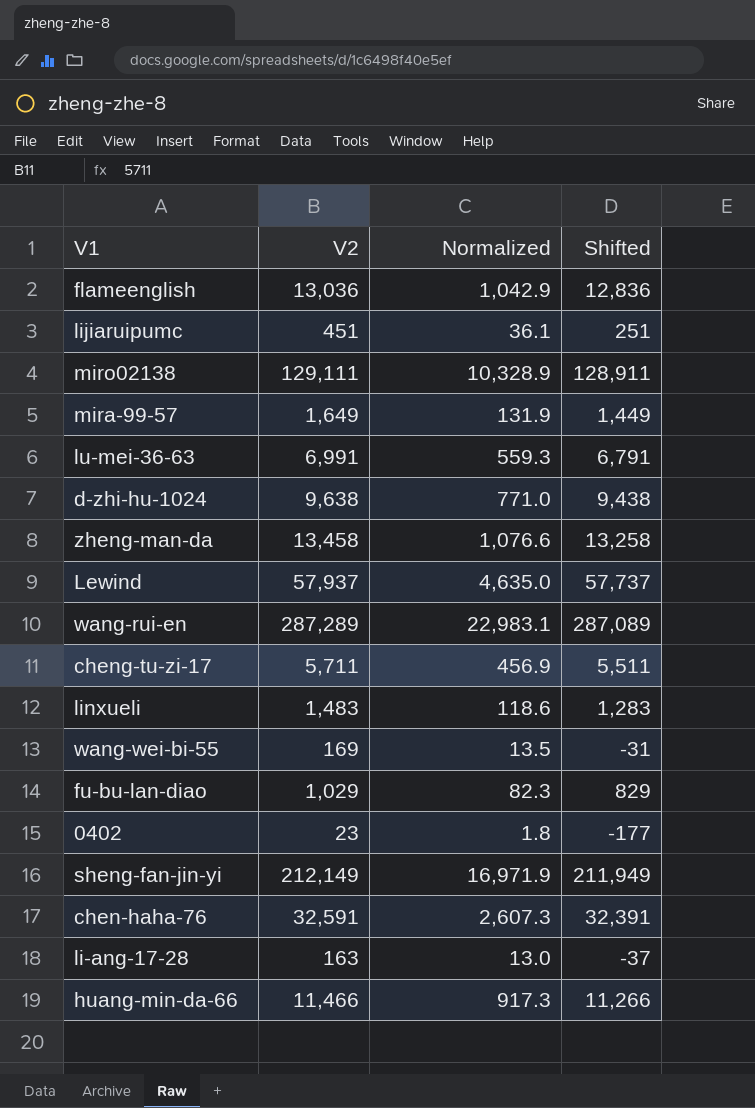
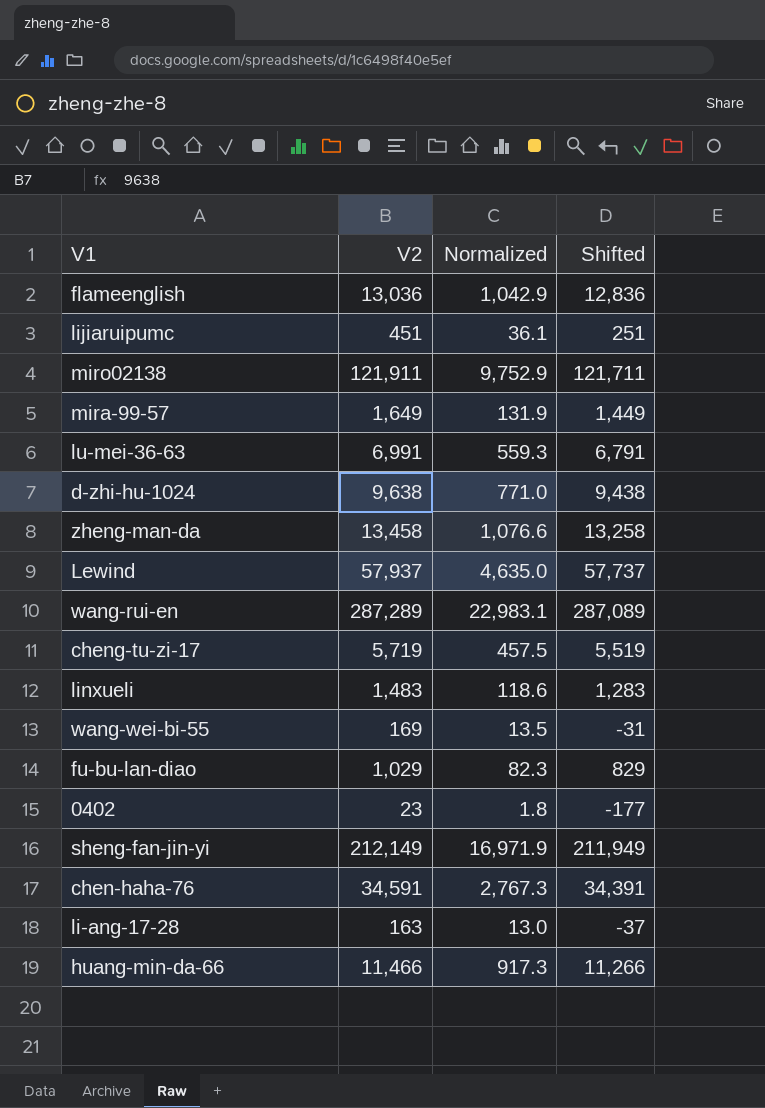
miro02138 | V2: 129,111 -> 121,911
miro02138 | Normalized: 10,328.9 -> 9,752.9
miro02138 | Shifted: 128,911 -> 121,711
cheng-tu-zi-17 | V2: 5,711 -> 5,719
cheng-tu-zi-17 | Normalized: 456.9 -> 457.5
cheng-tu-zi-17 | Shifted: 5,511 -> 5,519
chen-haha-76 | V2: 32,591 -> 34,591
chen-haha-76 | Normalized: 2,607.3 -> 2,767.3
chen-haha-76 | Shifted: 32,391 -> 34,391

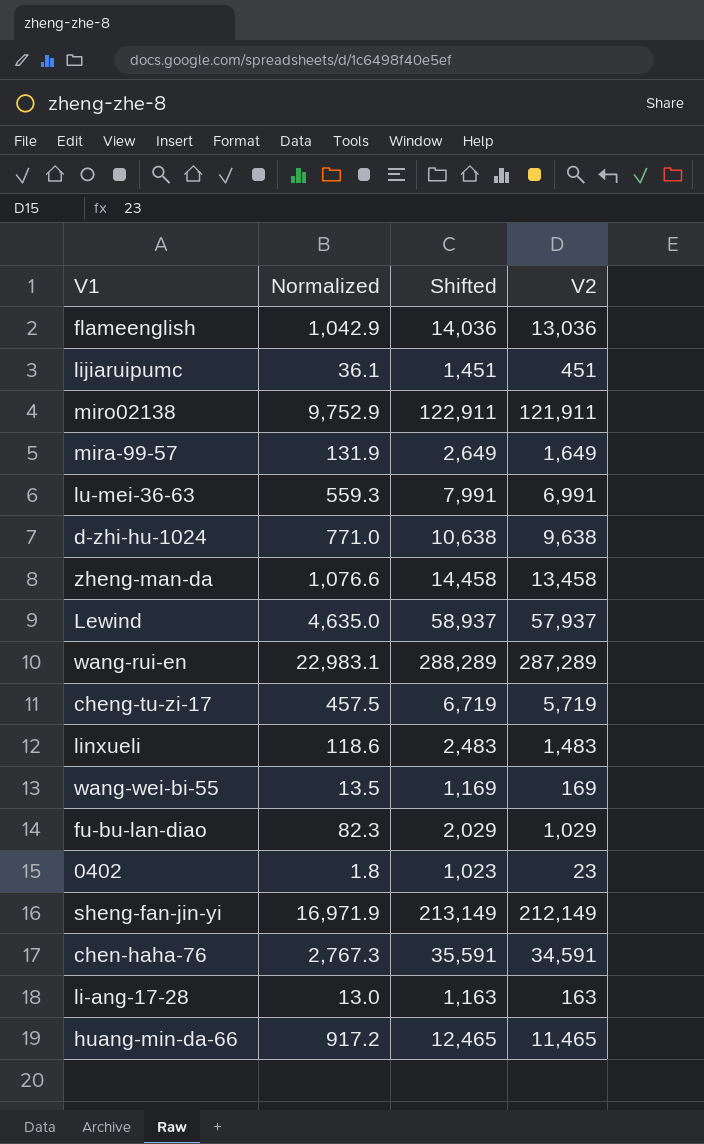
column Shifted | formula: [V2] - 200 -> [V2] + 1000
column V2 | position: 2 -> 4
huang-min-da-66 | Normalized: 917.3 -> 917.2
huang-min-da-66 | V2: 11,466 -> 11,465

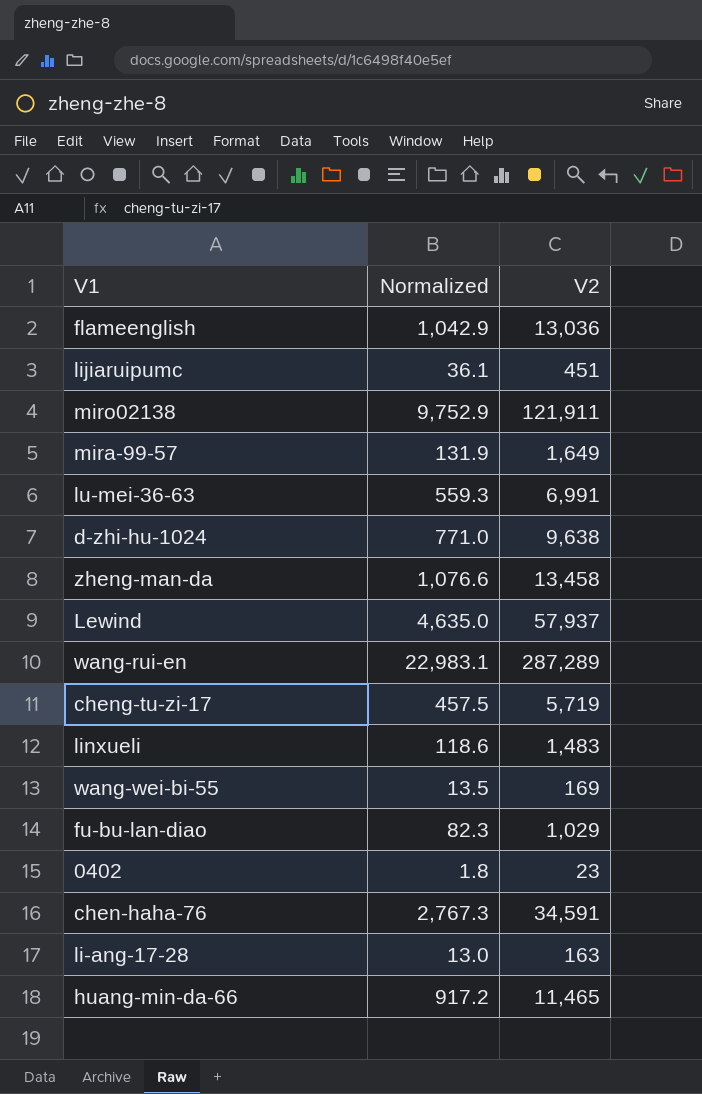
column Shifted | formula: [V2] + 1000 -> none
row sheng-fan-jin-yi: 16,971.9 | 213,149 | 212,149 -> none

